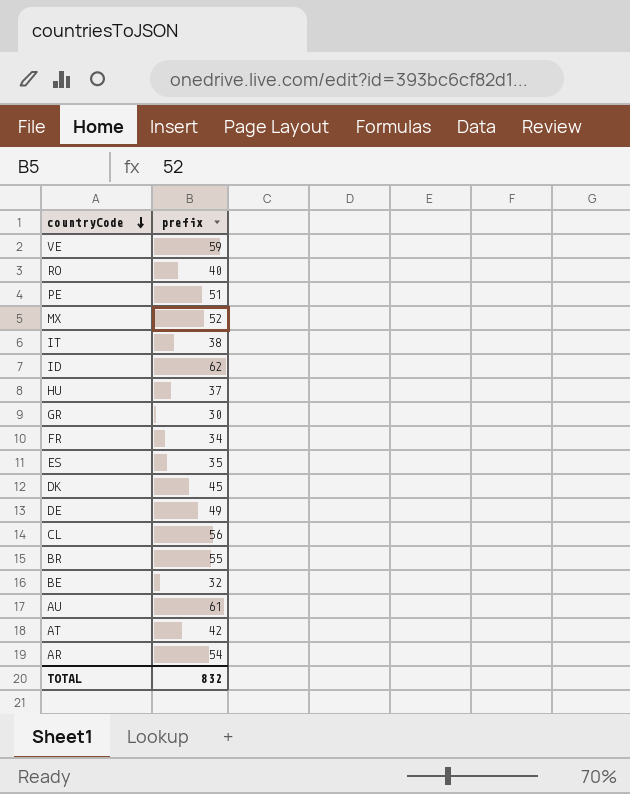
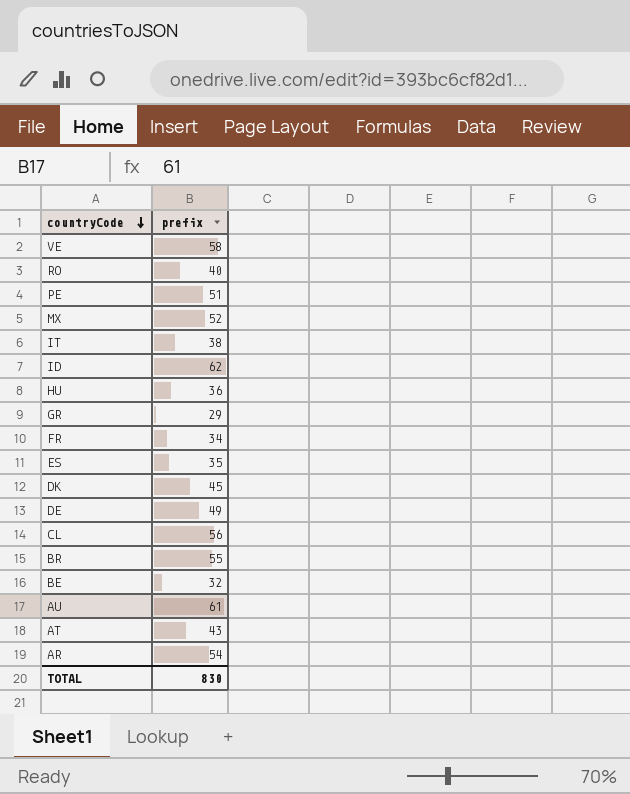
VE | prefix: 59 -> 58
HU | prefix: 37 -> 36
GR | prefix: 30 -> 29
AT | prefix: 42 -> 43
TOTAL | prefix: 832 -> 830

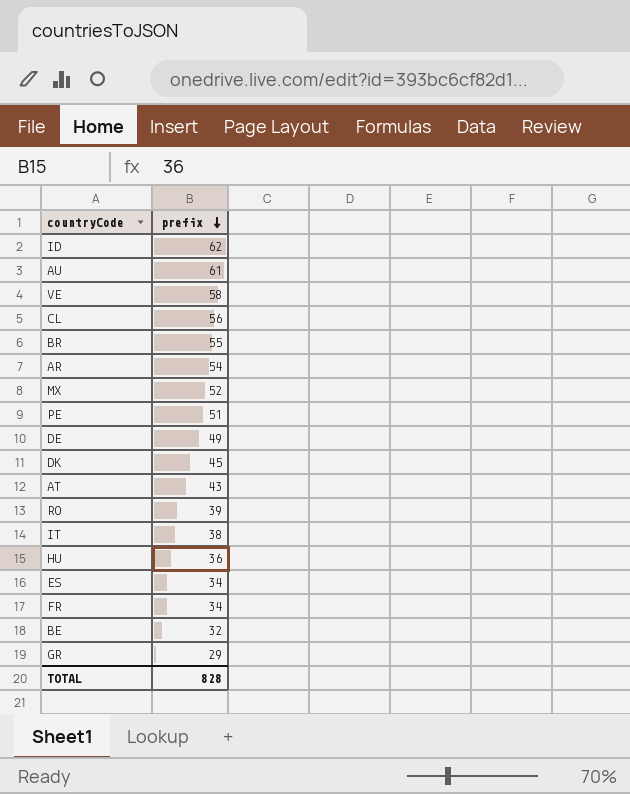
row order: countryCode descending -> prefix descending
RO | prefix: 40 -> 39
ES | prefix: 35 -> 34
TOTAL | prefix: 830 -> 828

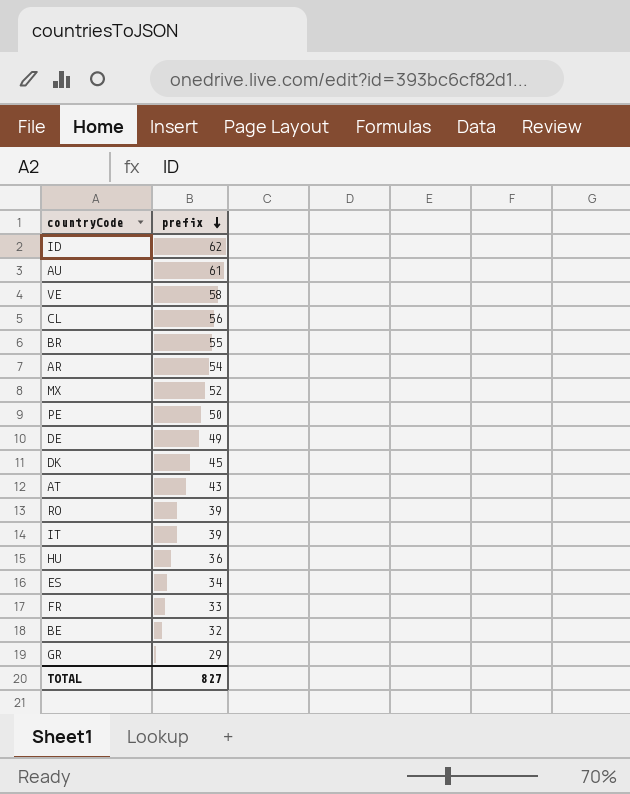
PE | prefix: 51 -> 50
IT | prefix: 38 -> 39
FR | prefix: 34 -> 33
TOTAL | prefix: 828 -> 827

